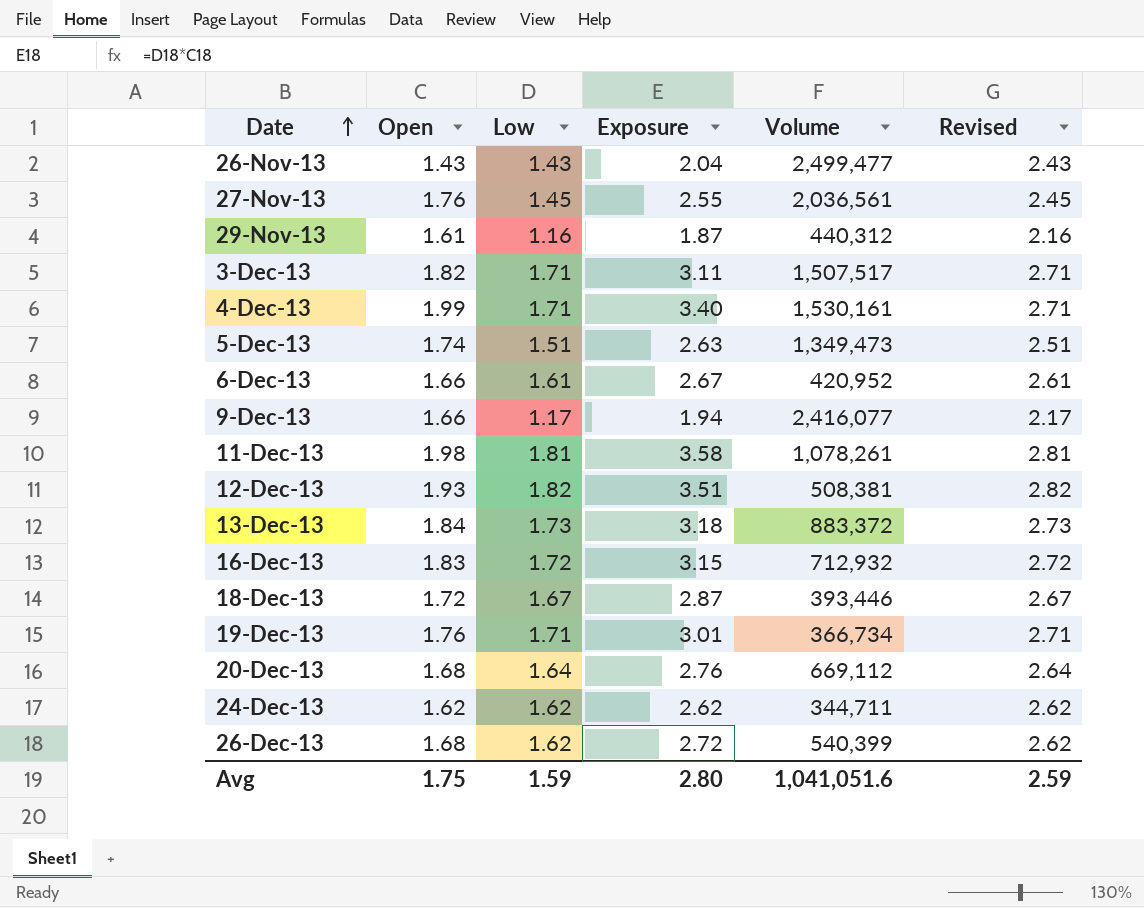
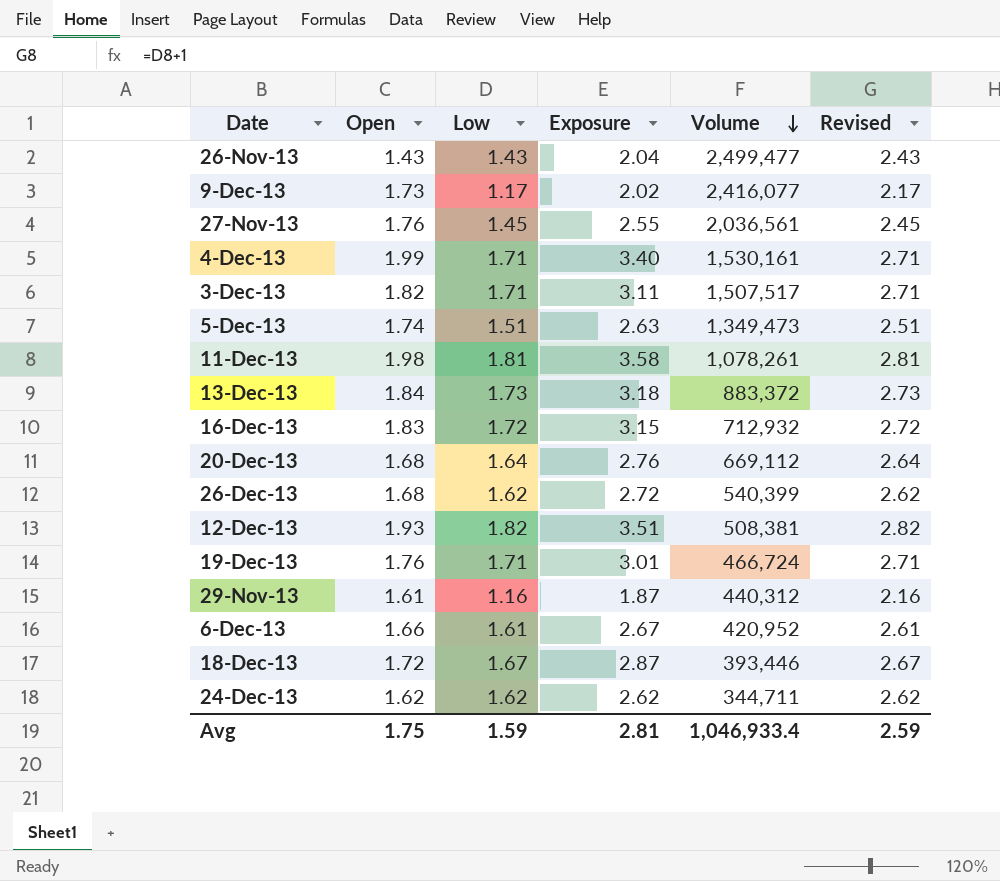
row order: Date ascending -> Volume descending
9-Dec-13 | Open: 1.66 -> 1.73
9-Dec-13 | Exposure: 1.94 -> 2.02
19-Dec-13 | Volume: 366,734 -> 466,724
Avg | Exposure: 2.80 -> 2.81
Avg | Volume: 1,041,051.6 -> 1,046,933.4

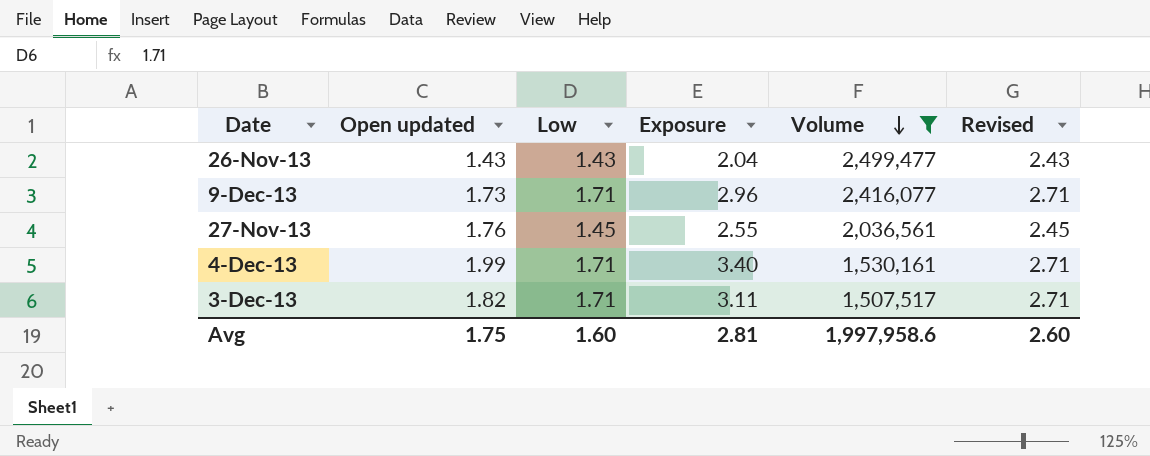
filter: none -> Volume >= 1,507,517
column name: Open -> Open updated
9-Dec-13 | Low: 1.17 -> 1.71
9-Dec-13 | Exposure: 2.02 -> 2.96
9-Dec-13 | Revised: 2.17 -> 2.71
Avg | Low: 1.59 -> 1.60
Avg | Volume: 1,046,933.4 -> 1,997,958.6
Avg | Revised: 2.59 -> 2.60

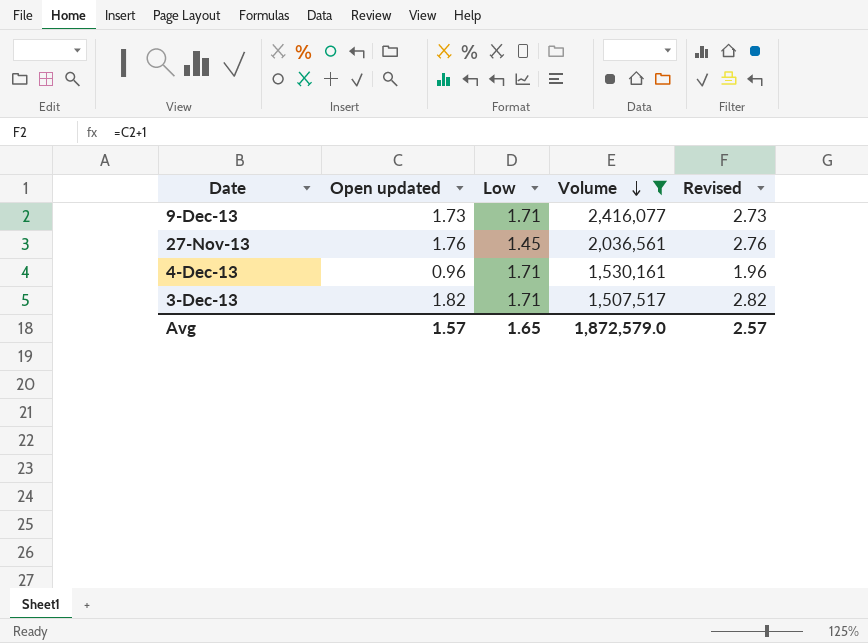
column Exposure | formula: [Open updated] * [Low] -> none
column Revised | formula: [Low] + 1 -> [Open updated] + 1
row 26-Nov-13: 1.43 | 1.43 | 2.04 | 2,499,477 | 2.43 -> none
4-Dec-13 | Open updated: 1.99 -> 0.96
Avg | Open updated: 1.75 -> 1.57
Avg | Low: 1.60 -> 1.65
Avg | Volume: 1,997,958.6 -> 1,872,579.0
Avg | Revised: 2.60 -> 2.57

